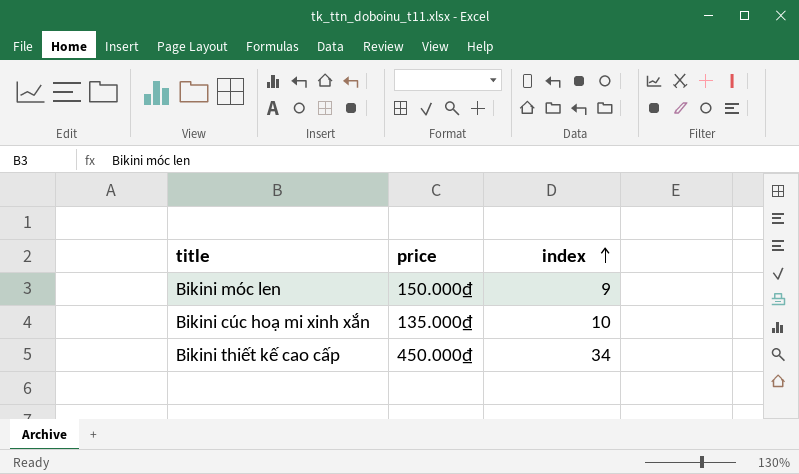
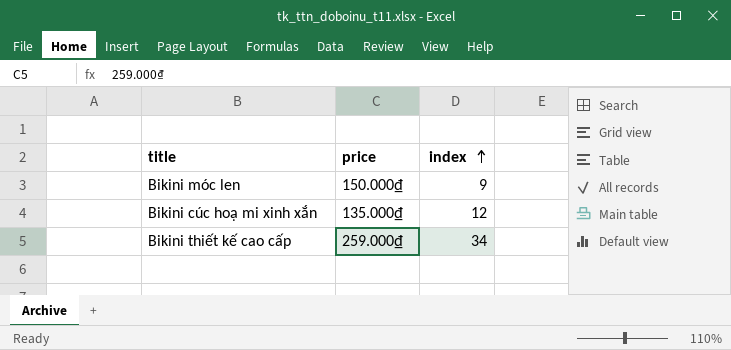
Bikini cúc hoạ mi xinh xắn | index: 10 -> 12
Bikini thiết kế cao cấp | price: 450.000₫ -> 259.000₫

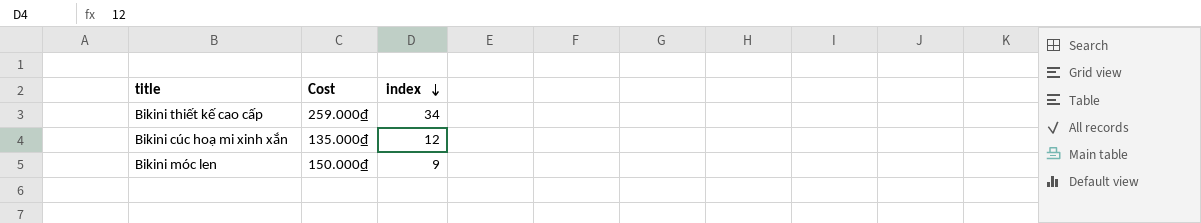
row order: index ascending -> index descending
column name: price -> Cost

